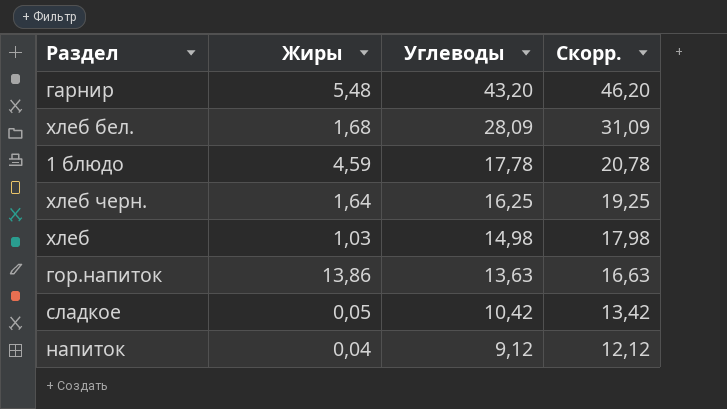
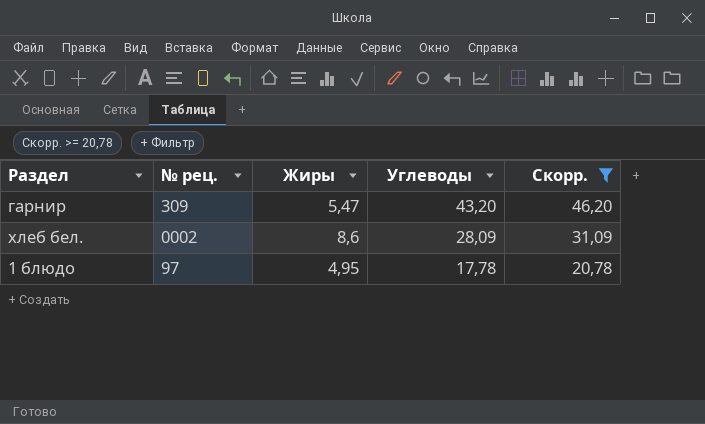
filter: none -> Скорр. >= 20,78
column № рец. | position: none -> 2
гарнир | Жиры: 5,48 -> 5,47
хлеб бел. | Жиры: 1,68 -> 8,6
1 блюдо | Жиры: 4,59 -> 4,95

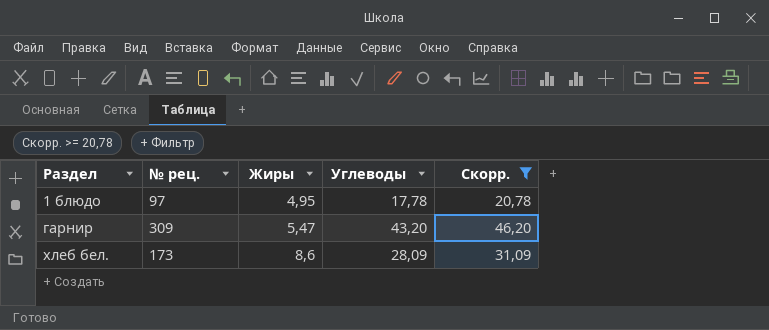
row order: Углеводы descending -> Раздел ascending
хлеб бел. | № рец.: 0002 -> 173

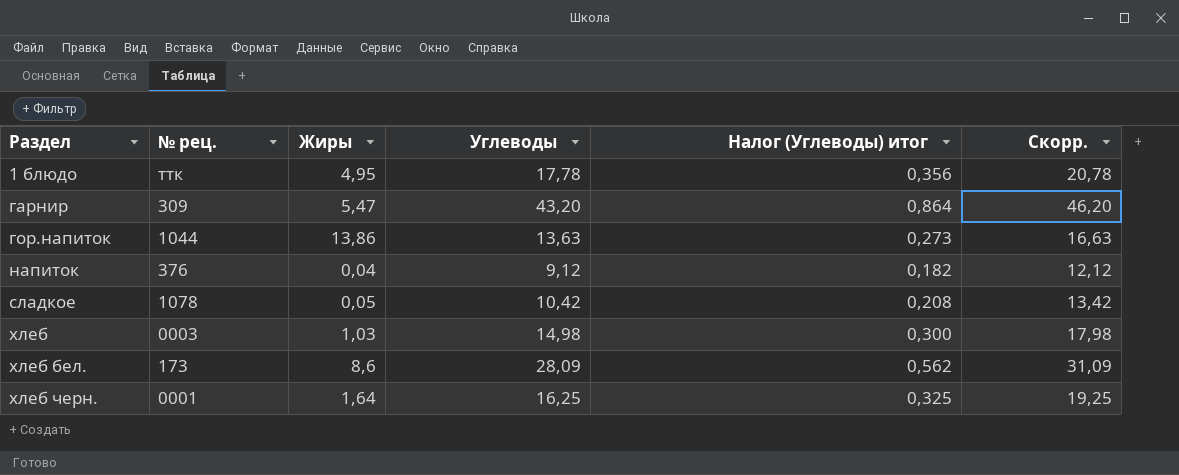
filter: Скорр. >= 20,78 -> none
column Налог (Углеводы) итог | formula: none -> [Углеводы] * 0,02
1 блюдо | № рец.: 97 -> ттк

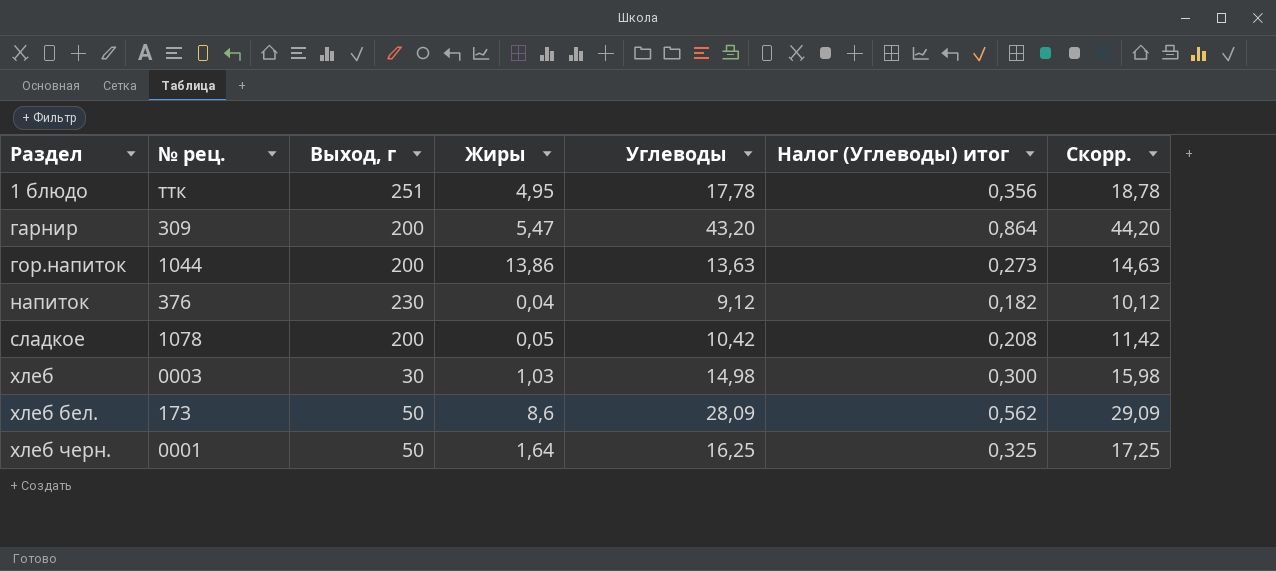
column Выход, г | position: none -> 3
column Скорр. | formula: [Углеводы] + 3 -> [Углеводы] + 1

